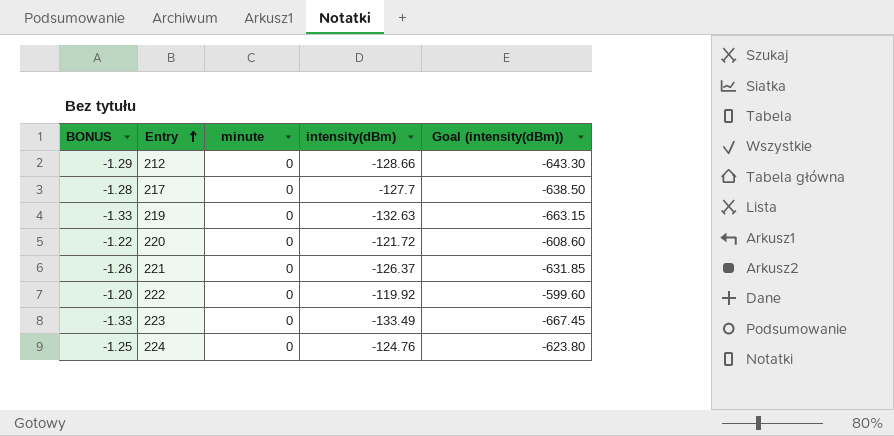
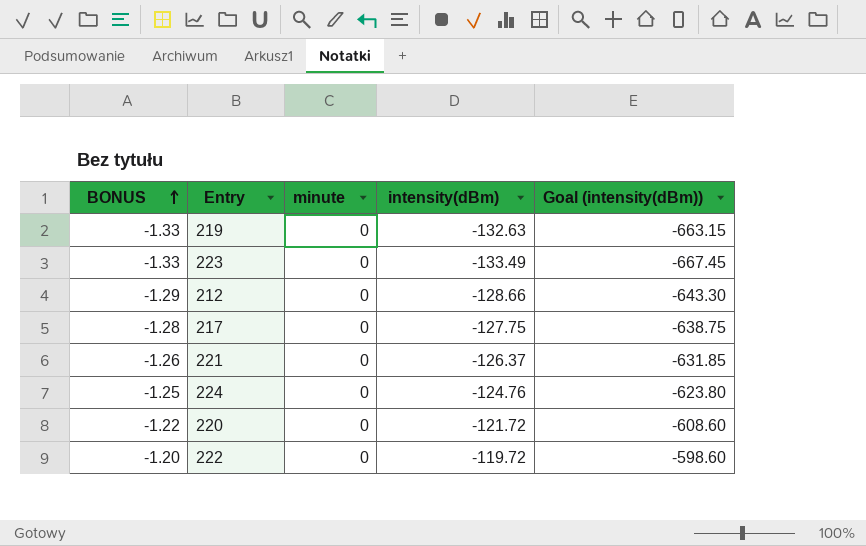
row order: Entry ascending -> BONUS ascending
217 | intensity(dBm): -127.7 -> -127.75
217 | Goal (intensity(dBm)): -638.50 -> -638.75
222 | intensity(dBm): -119.92 -> -119.72
222 | Goal (intensity(dBm)): -599.60 -> -598.60

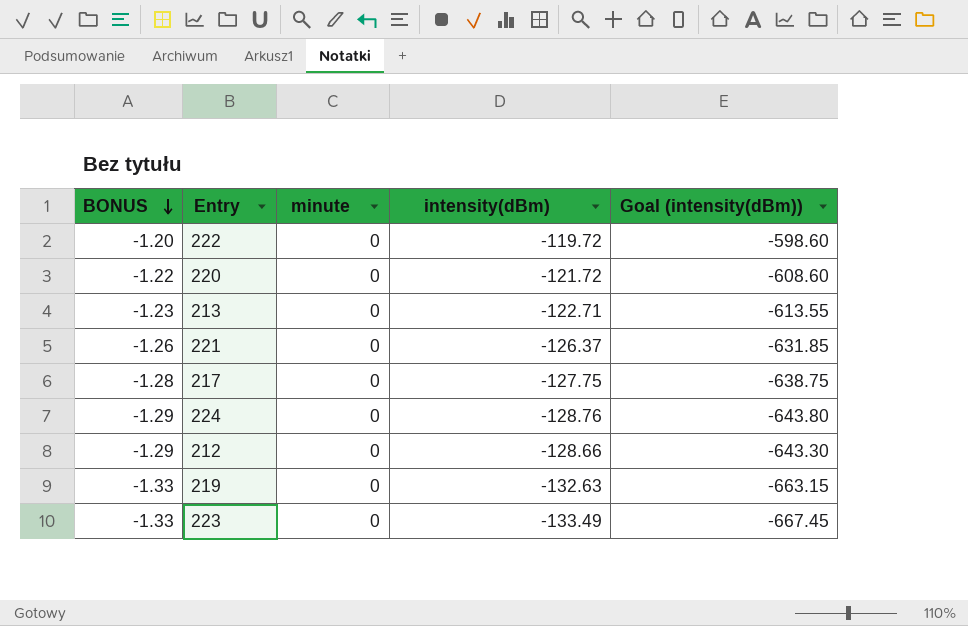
row order: BONUS ascending -> BONUS descending
row 213: none -> -1.23 | 0 | -122.71 | -613.55
224 | BONUS: -1.25 -> -1.29
224 | intensity(dBm): -124.76 -> -128.76
224 | Goal (intensity(dBm)): -623.80 -> -643.80

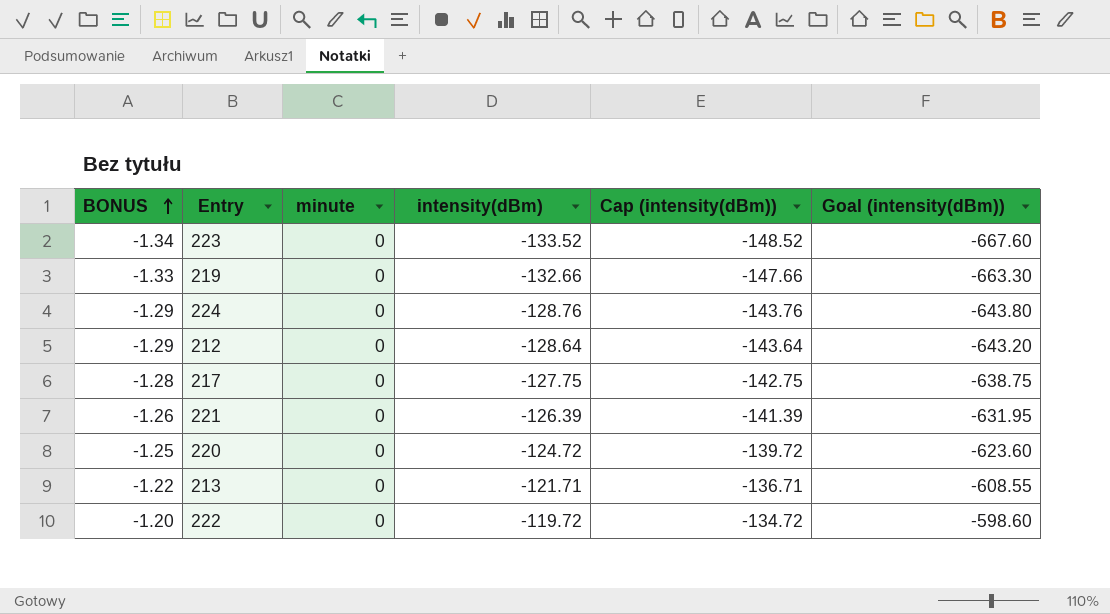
row order: BONUS descending -> BONUS ascending
column Cap (intensity(dBm)) | formula: none -> [intensity(dBm)] - 15
223 | BONUS: -1.33 -> -1.34
223 | intensity(dBm): -133.49 -> -133.52
223 | Goal (intensity(dBm)): -667.45 -> -667.60
219 | intensity(dBm): -132.63 -> -132.66
219 | Goal (intensity(dBm)): -663.15 -> -663.30
212 | intensity(dBm): -128.66 -> -128.64
212 | Goal (intensity(dBm)): -643.30 -> -643.20
221 | intensity(dBm): -126.37 -> -126.39
221 | Goal (intensity(dBm)): -631.85 -> -631.95
220 | BONUS: -1.22 -> -1.25
220 | intensity(dBm): -121.72 -> -124.72
220 | Goal (intensity(dBm)): -608.60 -> -623.60
213 | BONUS: -1.23 -> -1.22
213 | intensity(dBm): -122.71 -> -121.71
213 | Goal (intensity(dBm)): -613.55 -> -608.55

